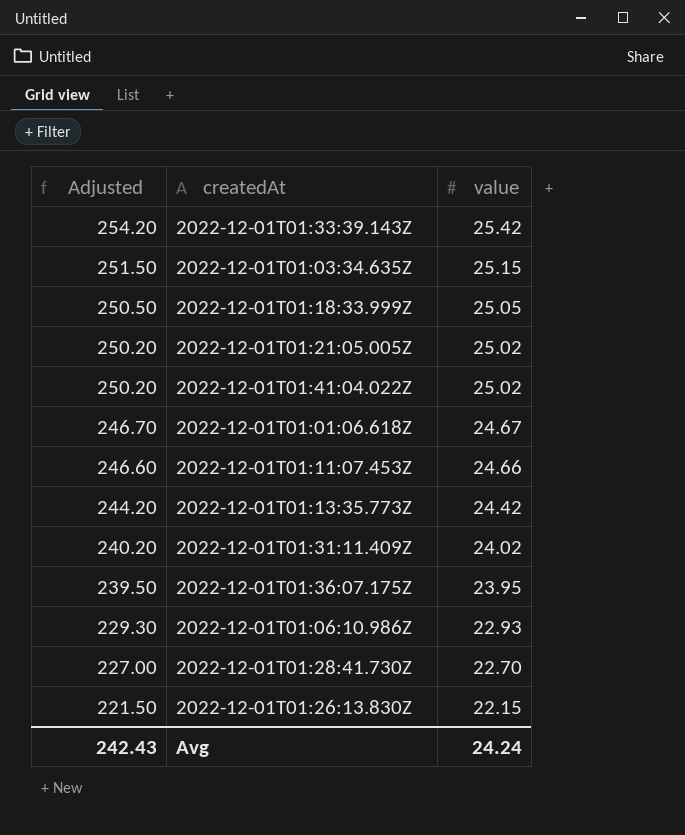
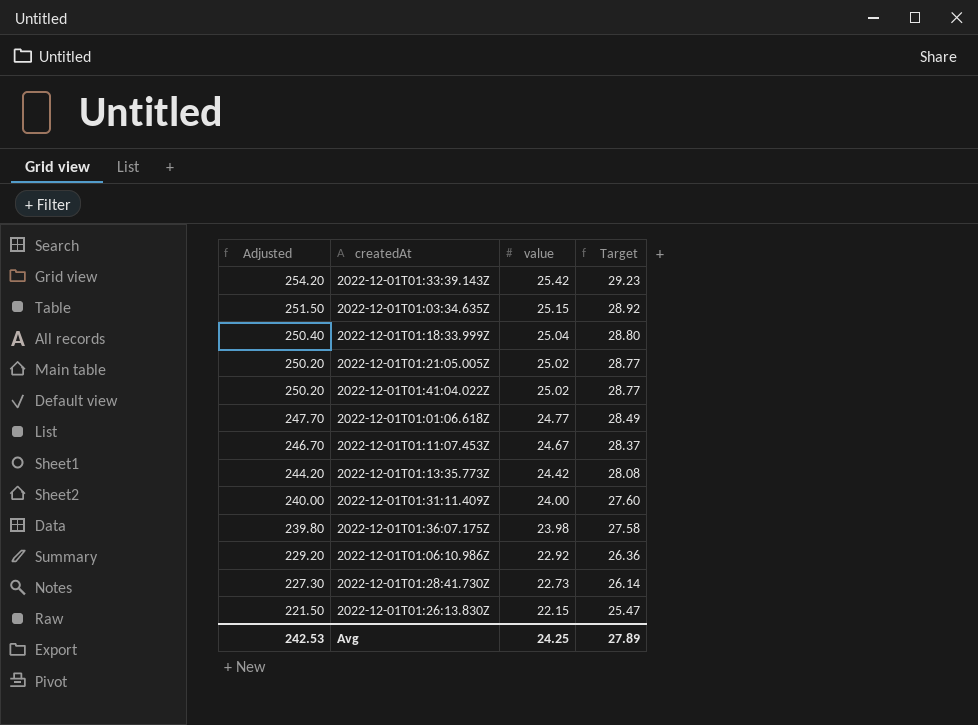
column Target | formula: none -> [value] * 1.15
2022-12-01T01:18:33.999Z | Adjusted: 250.50 -> 250.40
2022-12-01T01:18:33.999Z | value: 25.05 -> 25.04
2022-12-01T01:01:06.618Z | Adjusted: 246.70 -> 247.70
2022-12-01T01:01:06.618Z | value: 24.67 -> 24.77
2022-12-01T01:11:07.453Z | Adjusted: 246.60 -> 246.70
2022-12-01T01:11:07.453Z | value: 24.66 -> 24.67
2022-12-01T01:31:11.409Z | Adjusted: 240.20 -> 240.00
2022-12-01T01:31:11.409Z | value: 24.02 -> 24.00
2022-12-01T01:36:07.175Z | Adjusted: 239.50 -> 239.80
2022-12-01T01:36:07.175Z | value: 23.95 -> 23.98
2022-12-01T01:06:10.986Z | Adjusted: 229.30 -> 229.20
2022-12-01T01:06:10.986Z | value: 22.93 -> 22.92
2022-12-01T01:28:41.730Z | Adjusted: 227.00 -> 227.30
2022-12-01T01:28:41.730Z | value: 22.70 -> 22.73
Avg | Adjusted: 242.43 -> 242.53
Avg | value: 24.24 -> 24.25

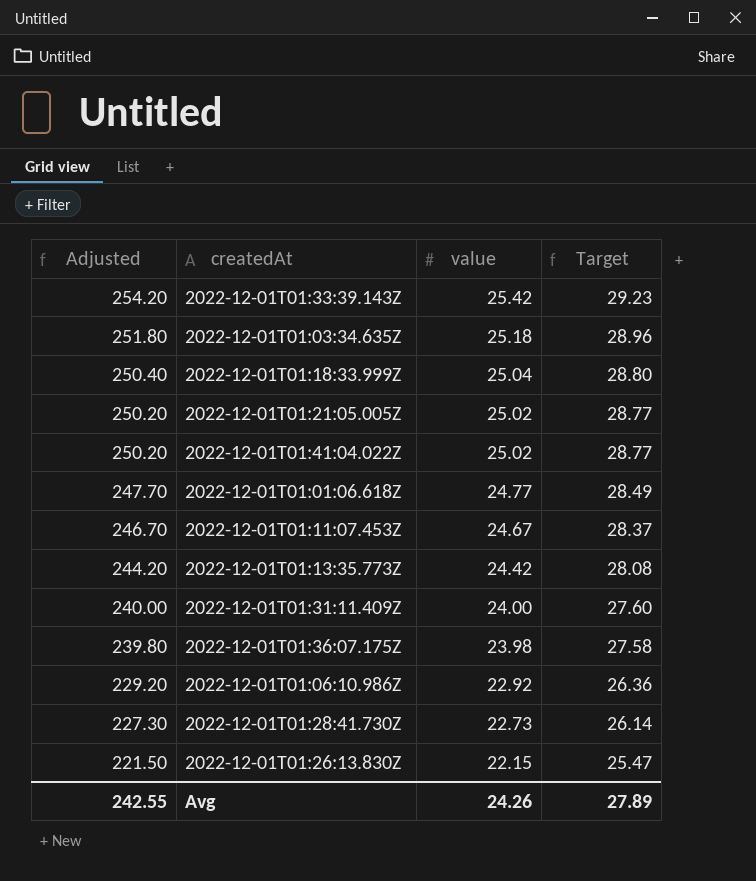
2022-12-01T01:03:34.635Z | Adjusted: 251.50 -> 251.80
2022-12-01T01:03:34.635Z | value: 25.15 -> 25.18
2022-12-01T01:03:34.635Z | Target: 28.92 -> 28.96
Avg | Adjusted: 242.53 -> 242.55
Avg | value: 24.25 -> 24.26

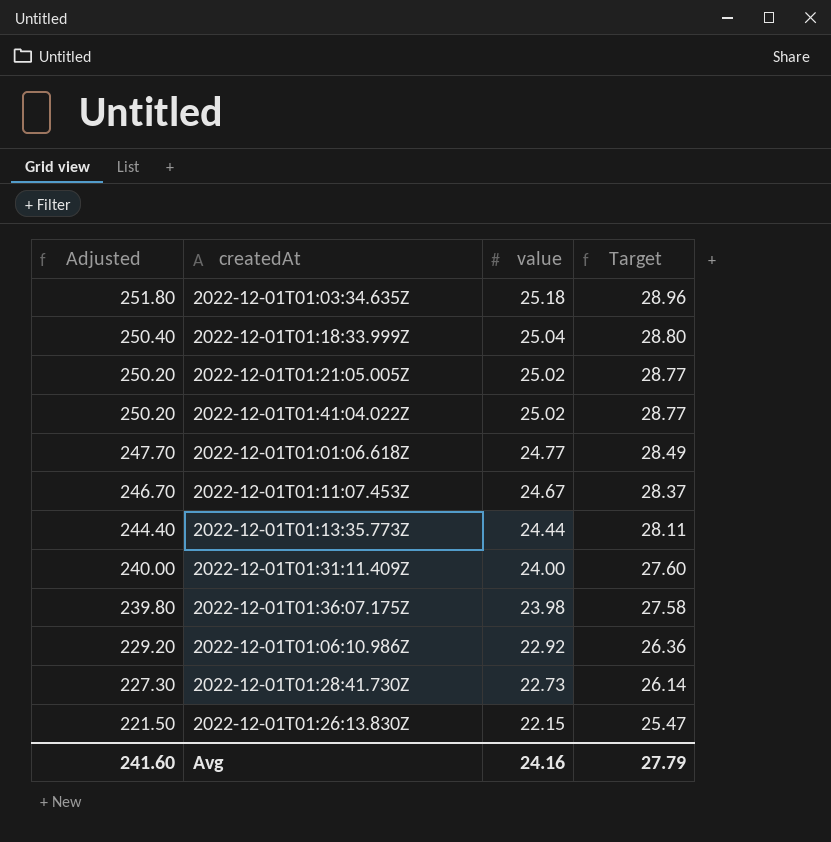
row 2022-12-01T01:33:39.143Z: 254.20 | 25.42 | 29.23 -> none
2022-12-01T01:13:35.773Z | Adjusted: 244.20 -> 244.40
2022-12-01T01:13:35.773Z | value: 24.42 -> 24.44
2022-12-01T01:13:35.773Z | Target: 28.08 -> 28.11
Avg | Adjusted: 242.55 -> 241.60
Avg | value: 24.26 -> 24.16
Avg | Target: 27.89 -> 27.79

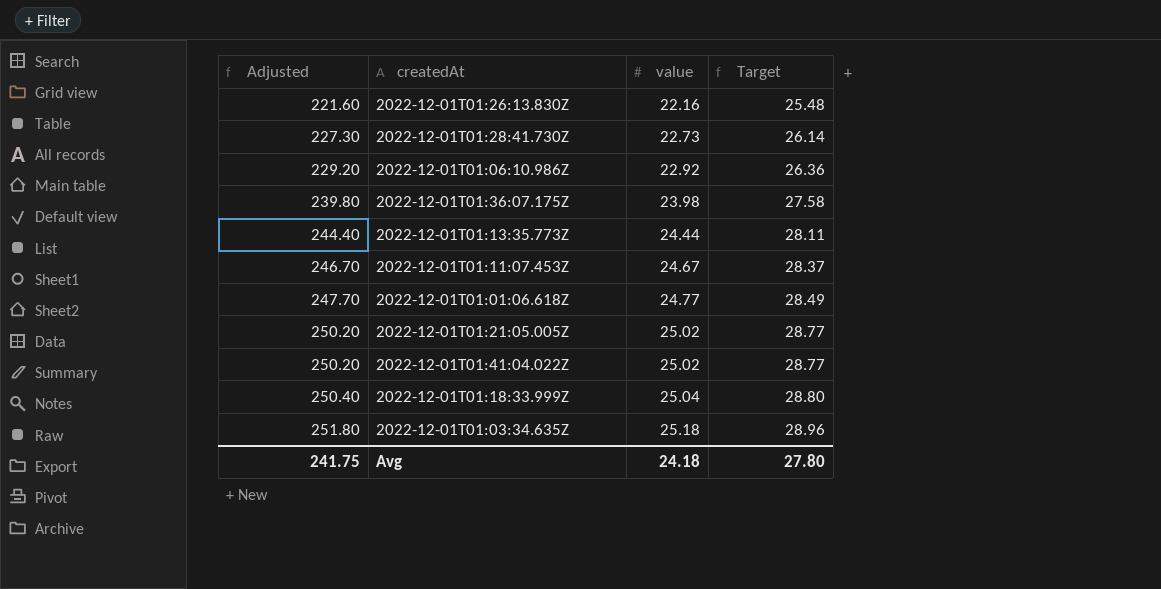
row order: Adjusted descending -> Adjusted ascending
row 2022-12-01T01:31:11.409Z: 240.00 | 24.00 | 27.60 -> none
2022-12-01T01:26:13.830Z | Adjusted: 221.50 -> 221.60
2022-12-01T01:26:13.830Z | value: 22.15 -> 22.16
2022-12-01T01:26:13.830Z | Target: 25.47 -> 25.48
Avg | Adjusted: 241.60 -> 241.75
Avg | value: 24.16 -> 24.18
Avg | Target: 27.79 -> 27.80

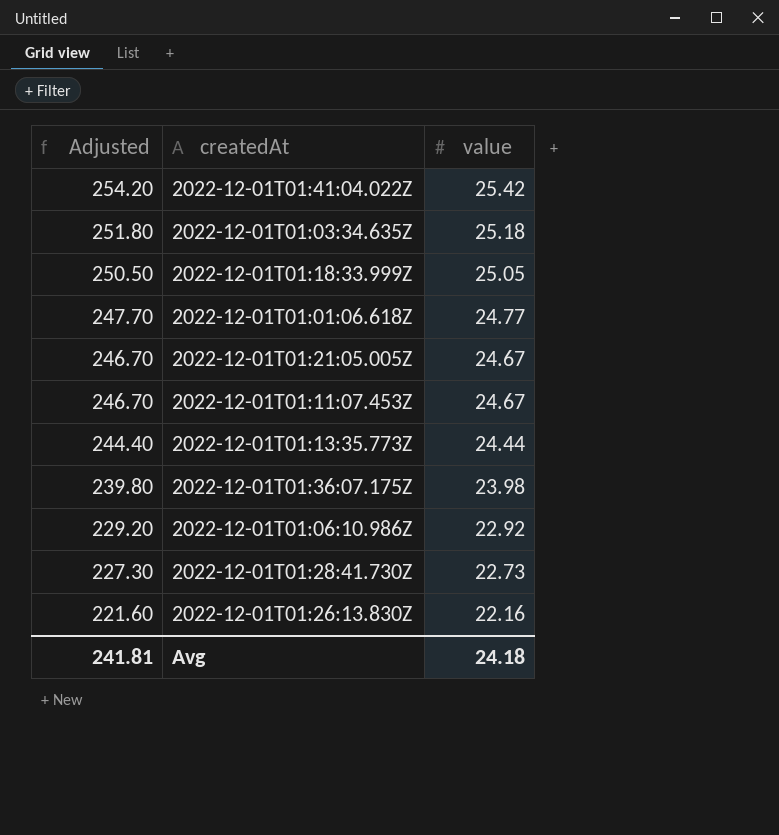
row order: Adjusted ascending -> Adjusted descending
column Target | formula: [value] * 1.15 -> none
2022-12-01T01:41:04.022Z | Adjusted: 250.20 -> 254.20
2022-12-01T01:41:04.022Z | value: 25.02 -> 25.42
2022-12-01T01:18:33.999Z | Adjusted: 250.40 -> 250.50
2022-12-01T01:18:33.999Z | value: 25.04 -> 25.05
2022-12-01T01:21:05.005Z | Adjusted: 250.20 -> 246.70
2022-12-01T01:21:05.005Z | value: 25.02 -> 24.67
Avg | Adjusted: 241.75 -> 241.81

